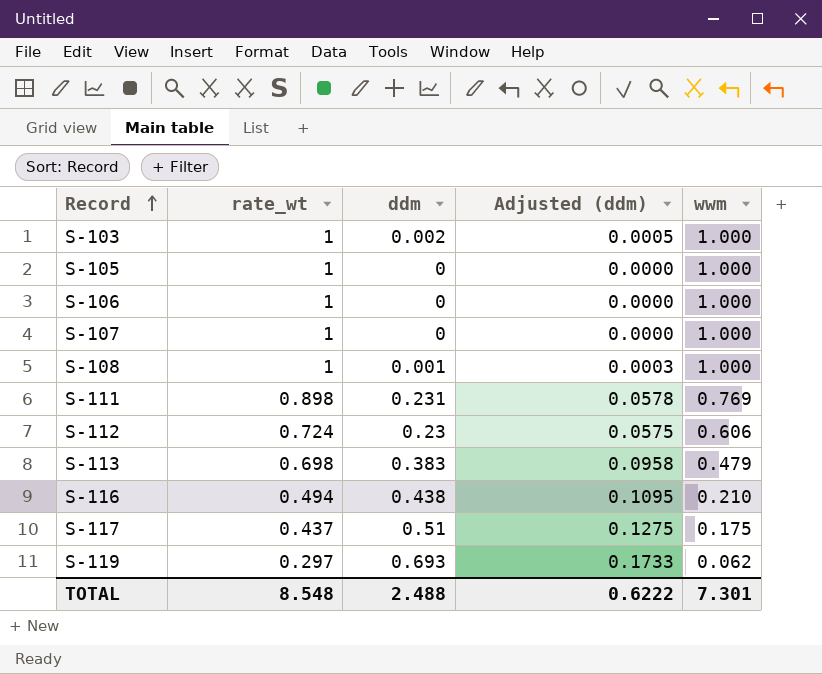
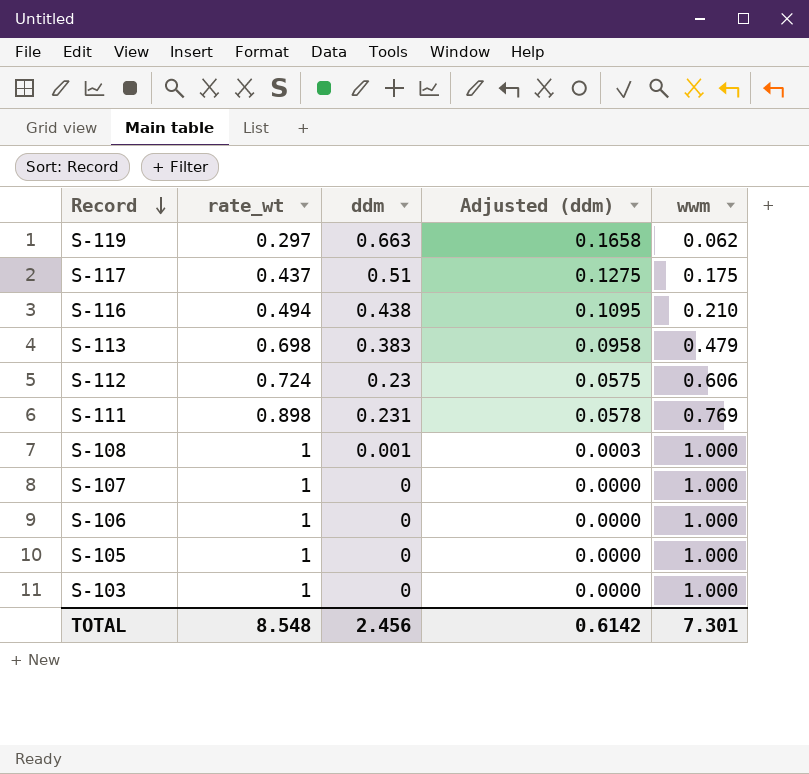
row order: Record ascending -> Record descending
S-119 | ddm: 0.693 -> 0.663
S-119 | Adjusted (ddm): 0.1733 -> 0.1658
S-103 | ddm: 0.002 -> 0
S-103 | Adjusted (ddm): 0.0005 -> 0.0000
TOTAL | ddm: 2.488 -> 2.456
TOTAL | Adjusted (ddm): 0.6222 -> 0.6142

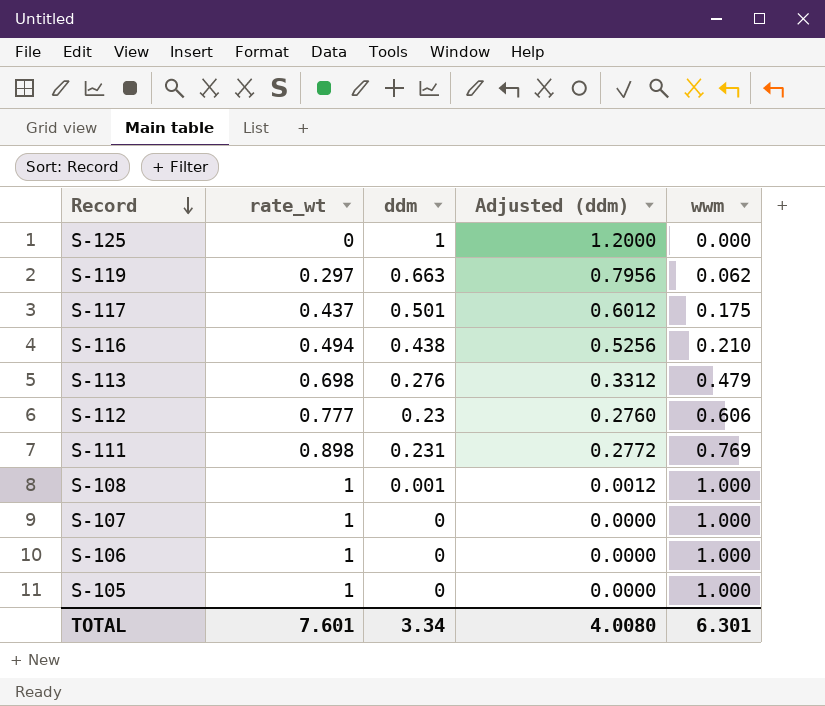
column Adjusted (ddm) | formula: [ddm] * 0.25 -> [ddm] * 1.2
row S-103: 1 | 0 | 0.0000 | 1.000 -> none
row S-125: none -> 0 | 1 | 1.2000 | 0.000
S-117 | ddm: 0.51 -> 0.501
S-113 | ddm: 0.383 -> 0.276
S-112 | rate_wt: 0.724 -> 0.777
TOTAL | rate_wt: 8.548 -> 7.601
TOTAL | ddm: 2.456 -> 3.34
TOTAL | Adjusted (ddm): 0.6142 -> 4.0080
TOTAL | wwm: 7.301 -> 6.301

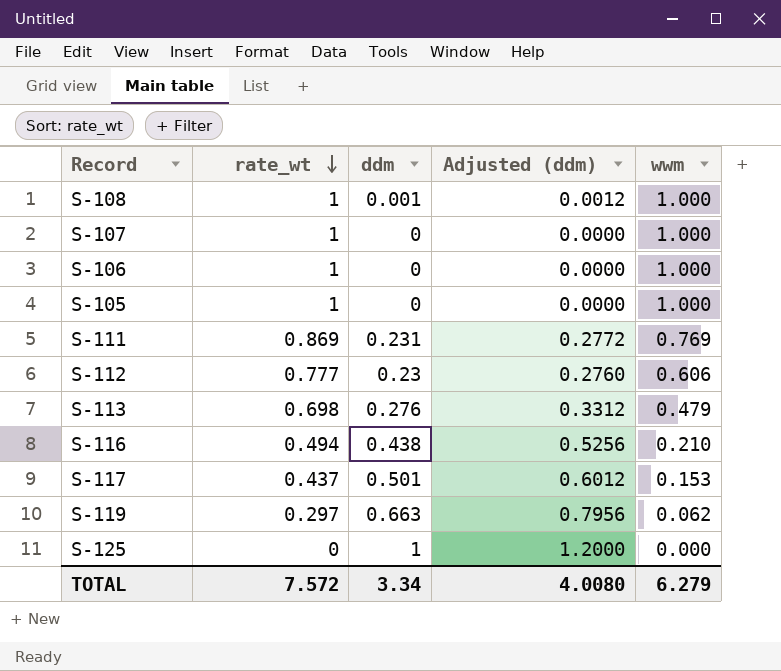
row order: Record descending -> rate_wt descending
S-111 | rate_wt: 0.898 -> 0.869
S-117 | wwm: 0.175 -> 0.153
TOTAL | rate_wt: 7.601 -> 7.572
TOTAL | wwm: 6.301 -> 6.279

